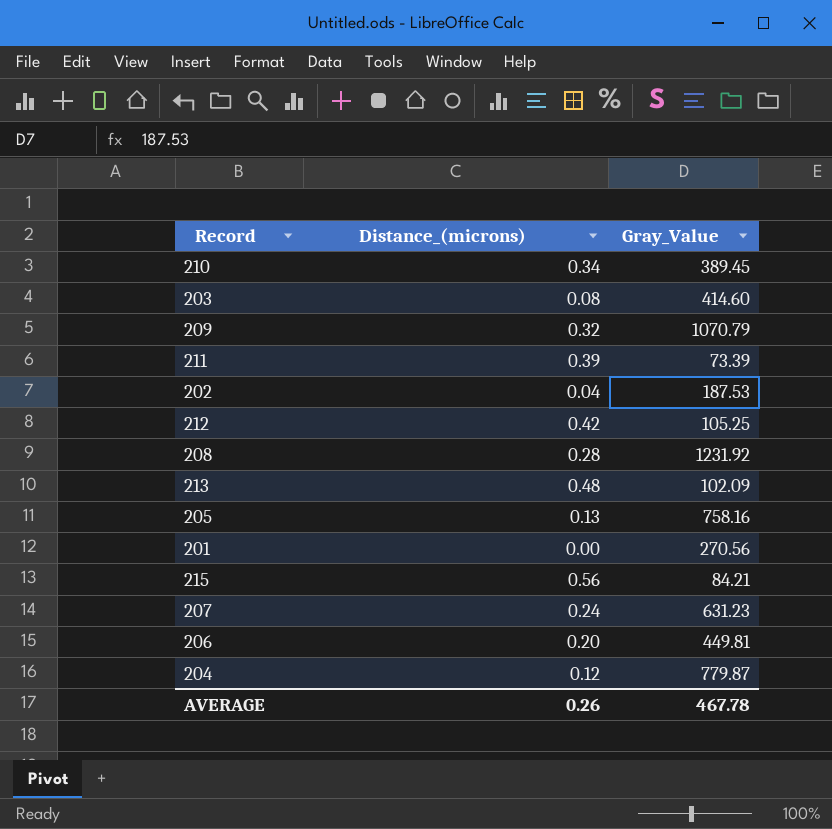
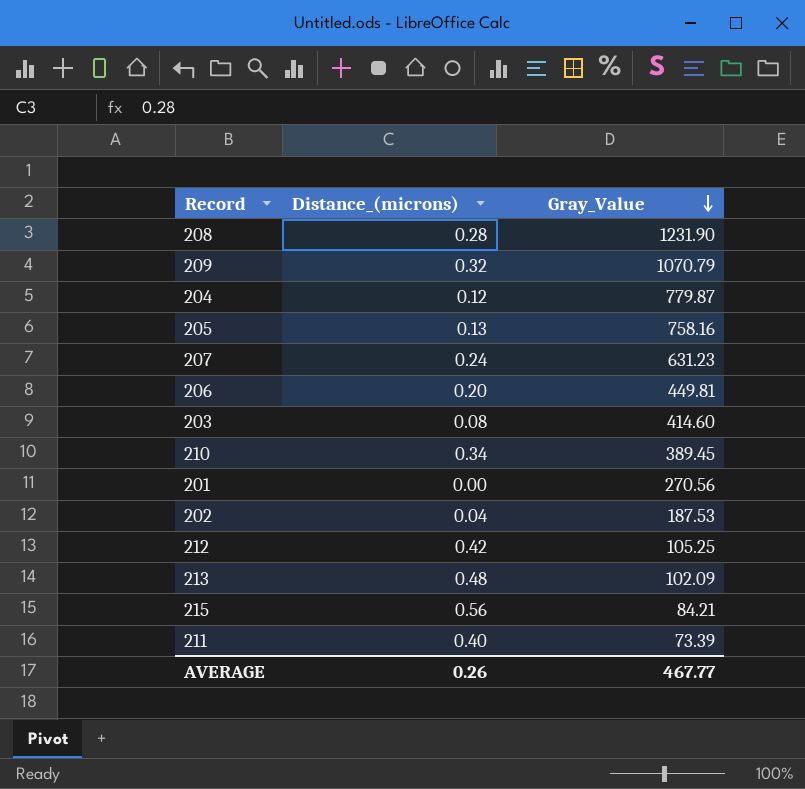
row order: none -> Gray_Value descending
208 | Gray_Value: 1231.92 -> 1231.90
211 | Distance_(microns): 0.39 -> 0.40
AVERAGE | Gray_Value: 467.78 -> 467.77

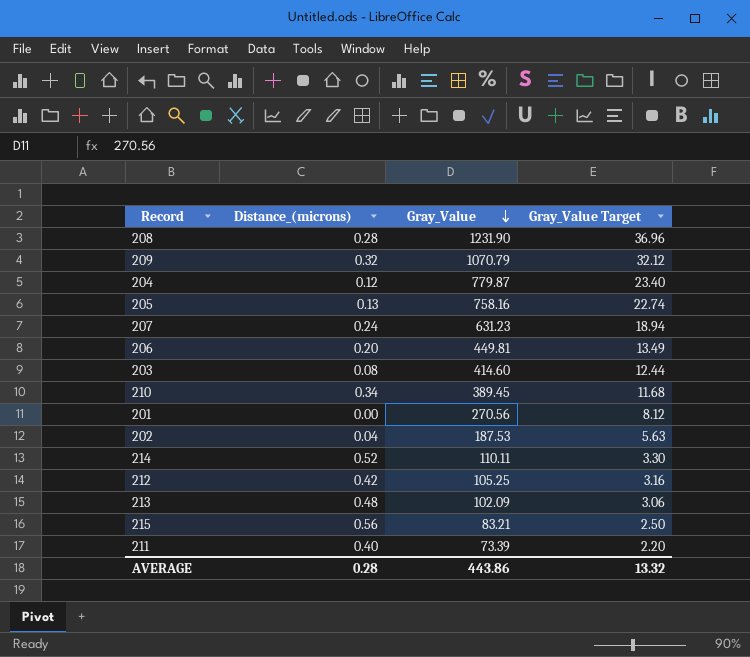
column Gray_Value Target | formula: none -> [Gray_Value] * 0.03
row 214: none -> 0.52 | 110.11 | 3.30
215 | Gray_Value: 84.21 -> 83.21
AVERAGE | Distance_(microns): 0.26 -> 0.28
AVERAGE | Gray_Value: 467.77 -> 443.86

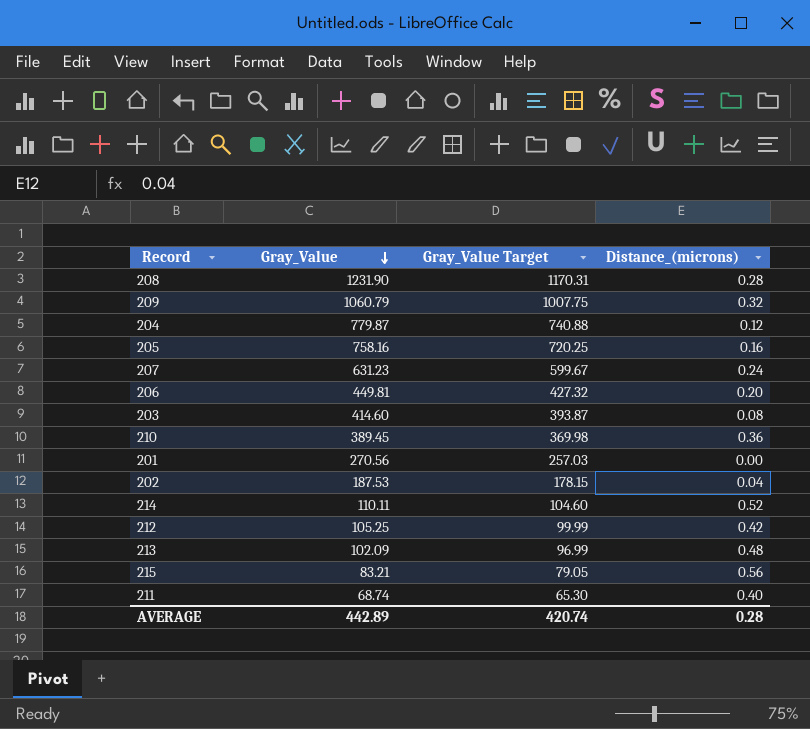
column Gray_Value Target | formula: [Gray_Value] * 0.03 -> [Gray_Value] * 0.95
column Distance_(microns) | position: 2 -> 4
209 | Gray_Value: 1070.79 -> 1060.79
205 | Distance_(microns): 0.13 -> 0.16
210 | Distance_(microns): 0.34 -> 0.36
211 | Gray_Value: 73.39 -> 68.74
AVERAGE | Gray_Value: 443.86 -> 442.89
AVERAGE | Gray_Value Target: 13.32 -> 420.74

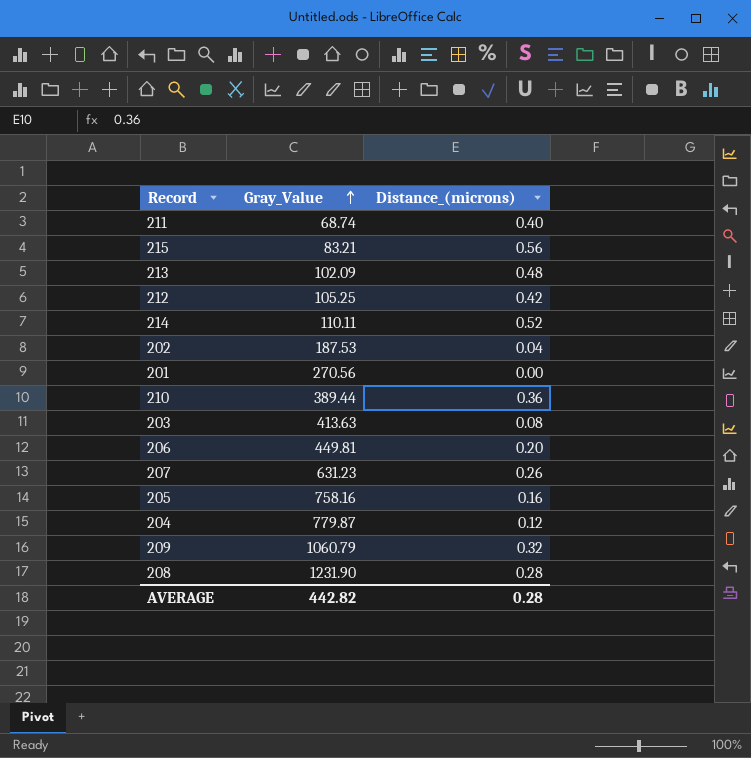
row order: Gray_Value descending -> Gray_Value ascending
column Gray_Value Target | formula: [Gray_Value] * 0.95 -> none
210 | Gray_Value: 389.45 -> 389.44
203 | Gray_Value: 414.60 -> 413.63
207 | Distance_(microns): 0.24 -> 0.26
AVERAGE | Gray_Value: 442.89 -> 442.82

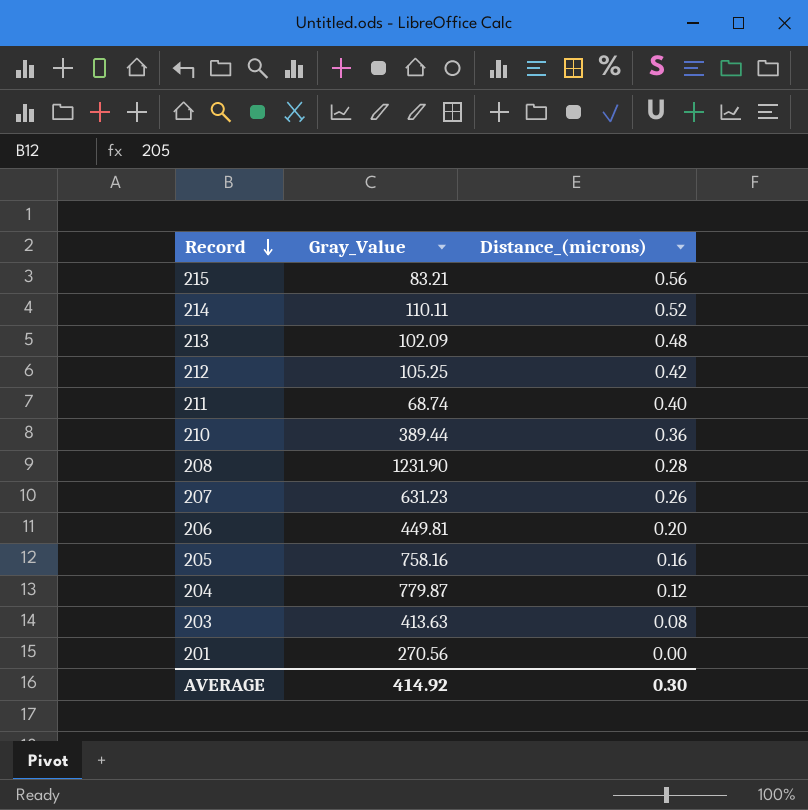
row order: Gray_Value ascending -> Record descending
row 202: 187.53 | 0.04 -> none
row 209: 1060.79 | 0.32 -> none
AVERAGE | Gray_Value: 442.82 -> 414.92
AVERAGE | Distance_(microns): 0.28 -> 0.30

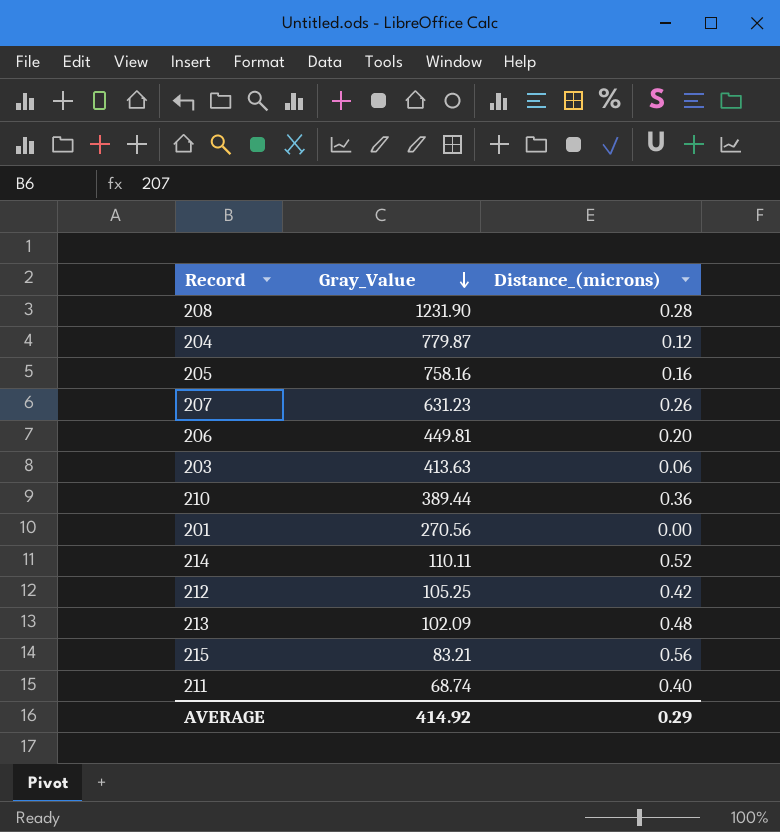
row order: Record descending -> Gray_Value descending
203 | Distance_(microns): 0.08 -> 0.06
AVERAGE | Distance_(microns): 0.30 -> 0.29

